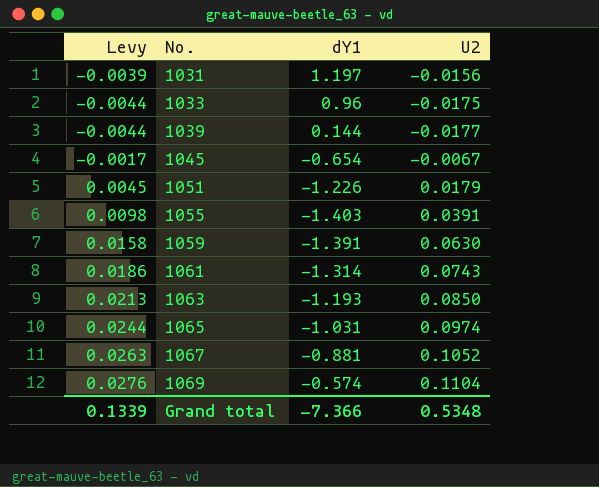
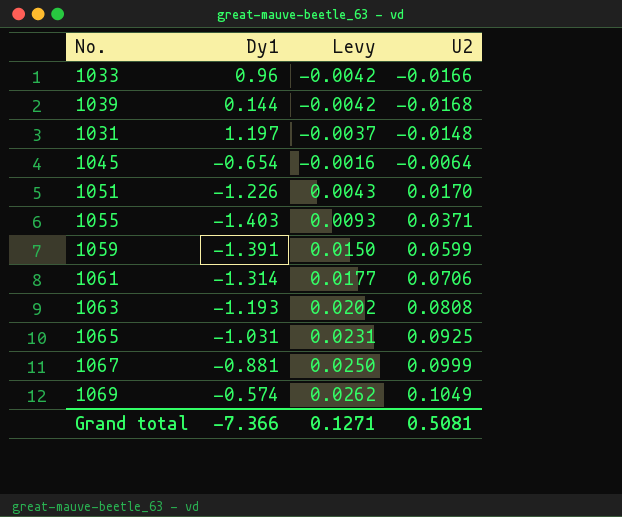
row order: No. ascending -> Levy ascending
column name: dY1 -> Dy1
column Levy | position: 1 -> 3
1033 | Levy: -0.0044 -> -0.0042
1033 | U2: -0.0175 -> -0.0166
1039 | Levy: -0.0044 -> -0.0042
1039 | U2: -0.0177 -> -0.0168
1031 | Levy: -0.0039 -> -0.0037
1031 | U2: -0.0156 -> -0.0148
1045 | Levy: -0.0017 -> -0.0016
1045 | U2: -0.0067 -> -0.0064
1051 | Levy: 0.0045 -> 0.0043
1051 | U2: 0.0179 -> 0.0170
1055 | Levy: 0.0098 -> 0.0093
1055 | U2: 0.0391 -> 0.0371
1059 | Levy: 0.0158 -> 0.0150
1059 | U2: 0.0630 -> 0.0599
1061 | Levy: 0.0186 -> 0.0177
1061 | U2: 0.0743 -> 0.0706
1063 | Levy: 0.0213 -> 0.0202
1063 | U2: 0.0850 -> 0.0808
1065 | Levy: 0.0244 -> 0.0231
1065 | U2: 0.0974 -> 0.0925
1067 | Levy: 0.0263 -> 0.0250
1067 | U2: 0.1052 -> 0.0999
1069 | Levy: 0.0276 -> 0.0262
1069 | U2: 0.1104 -> 0.1049
Grand total | Levy: 0.1339 -> 0.1271
Grand total | U2: 0.5348 -> 0.5081

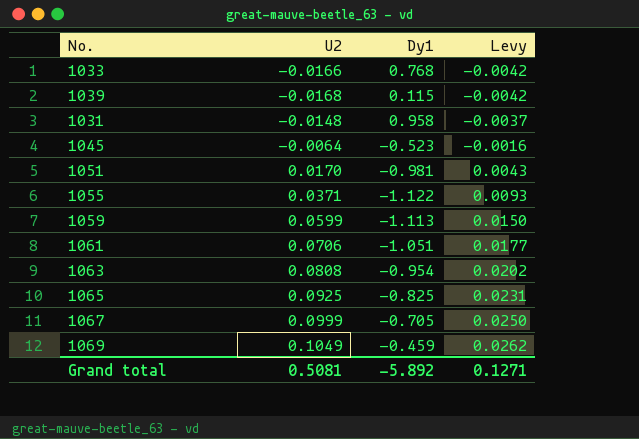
column U2 | position: 4 -> 2
1033 | Dy1: 0.96 -> 0.768
1039 | Dy1: 0.144 -> 0.115
1031 | Dy1: 1.197 -> 0.958
1045 | Dy1: -0.654 -> -0.523
1051 | Dy1: -1.226 -> -0.981
1055 | Dy1: -1.403 -> -1.122
1059 | Dy1: -1.391 -> -1.113
1061 | Dy1: -1.314 -> -1.051
1063 | Dy1: -1.193 -> -0.954
1065 | Dy1: -1.031 -> -0.825
1067 | Dy1: -0.881 -> -0.705
1069 | Dy1: -0.574 -> -0.459
Grand total | Dy1: -7.366 -> -5.892

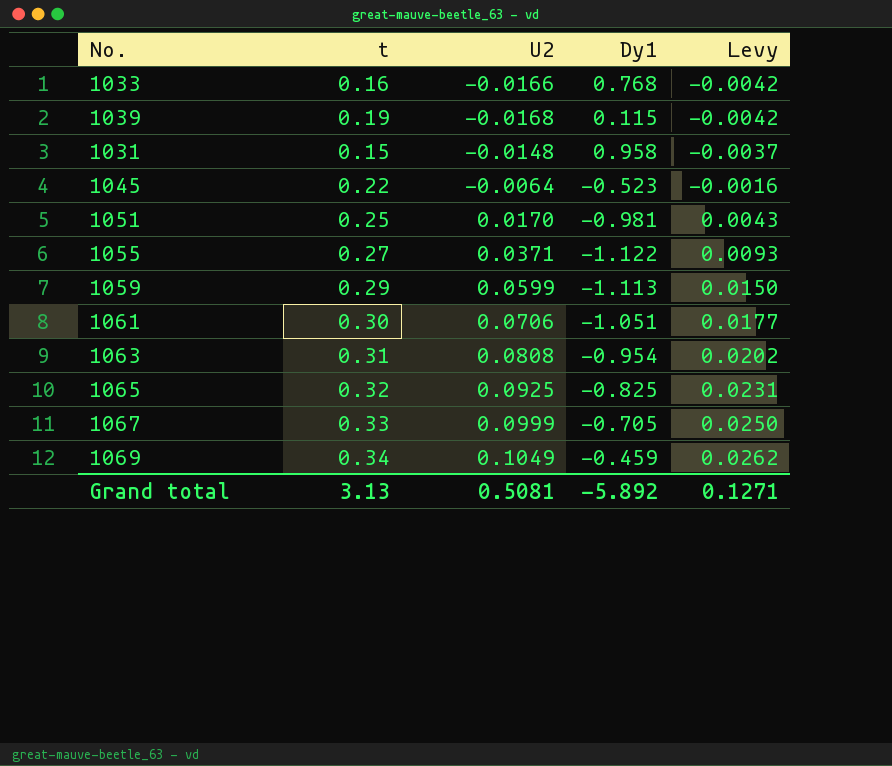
column t | position: none -> 2

